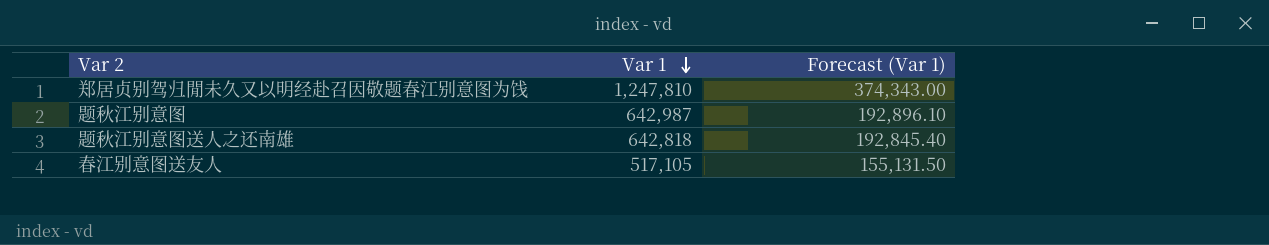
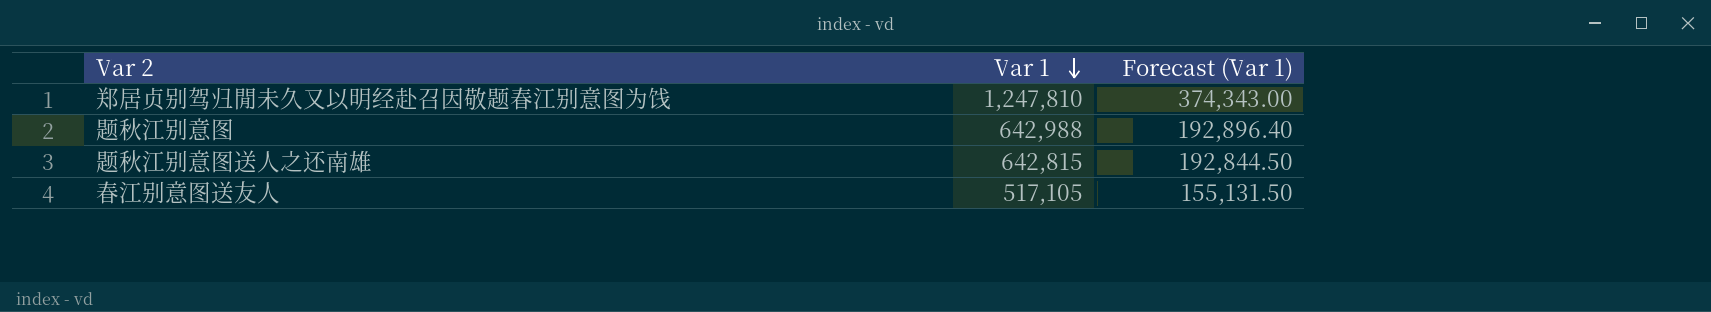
题秋江别意图 | Var 1: 642,987 -> 642,988
题秋江别意图 | Forecast (Var 1): 192,896.10 -> 192,896.40
题秋江别意图送人之还南雄 | Var 1: 642,818 -> 642,815
题秋江别意图送人之还南雄 | Forecast (Var 1): 192,845.40 -> 192,844.50

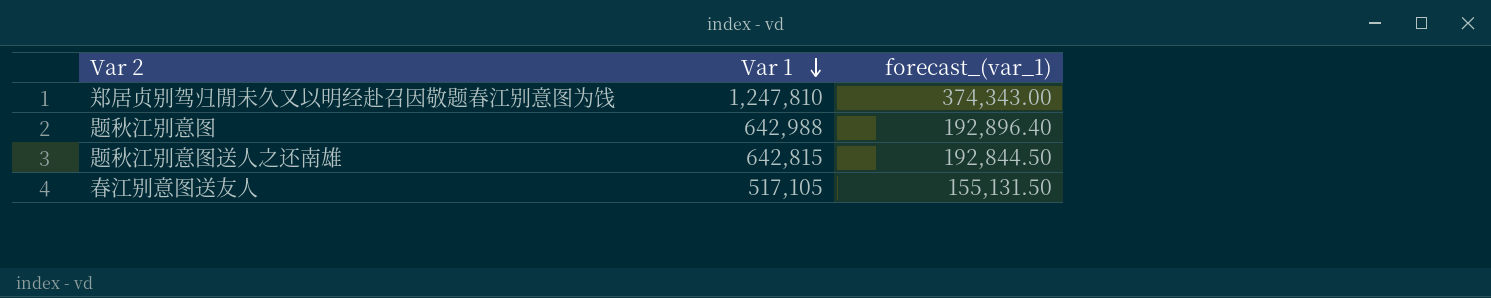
column name: Forecast (Var 1) -> forecast_(var_1)

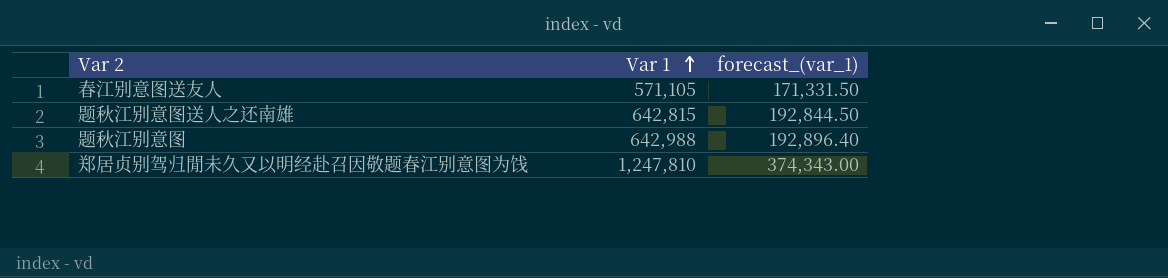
row order: Var 1 descending -> Var 1 ascending
春江别意图送友人 | Var 1: 517,105 -> 571,105
春江别意图送友人 | forecast_(var_1): 155,131.50 -> 171,331.50

